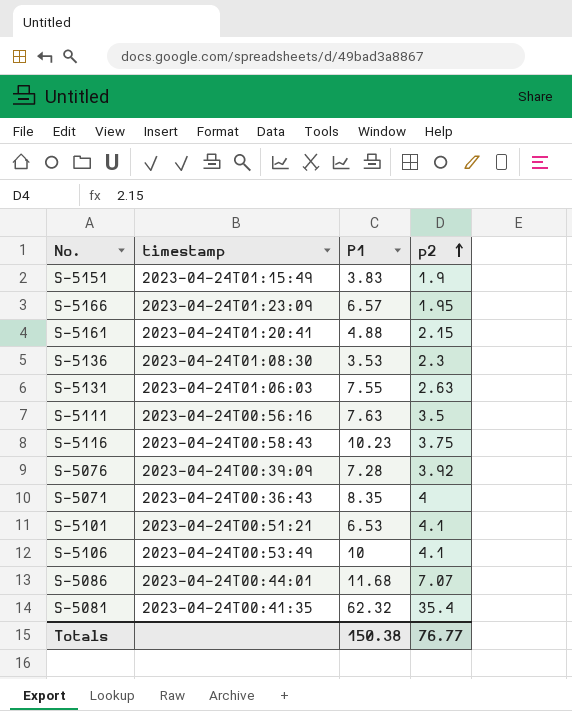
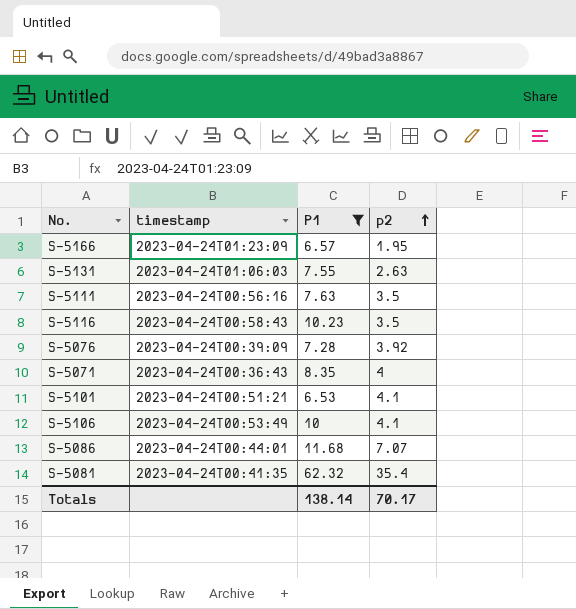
filter: none -> P1 >= 6.53
S-5116 | p2: 3.75 -> 3.5
Totals | P1: 150.38 -> 138.14
Totals | p2: 76.77 -> 70.17

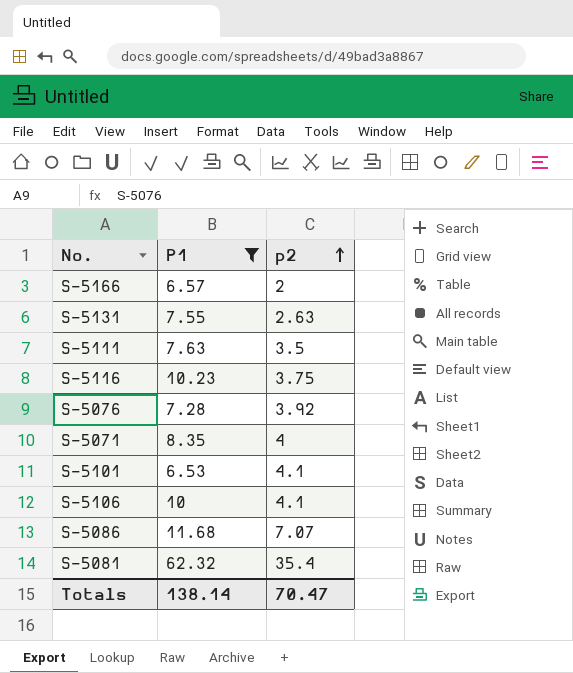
column timestamp | position: 2 -> none
S-5166 | p2: 1.95 -> 2
S-5116 | p2: 3.5 -> 3.75
Totals | p2: 70.17 -> 70.47

